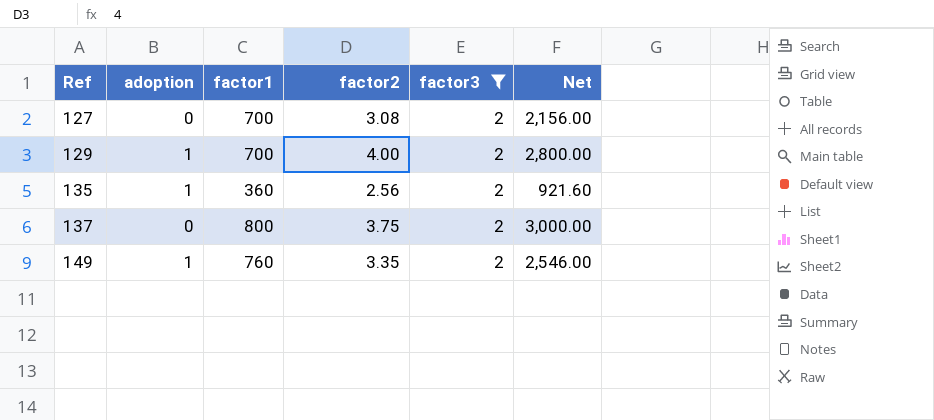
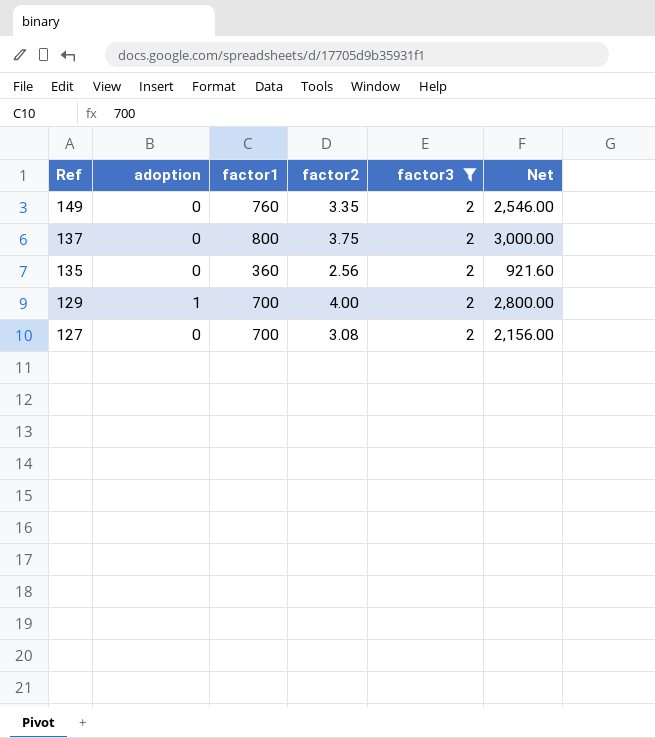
row order: Ref ascending -> Ref descending
149 | adoption: 1 -> 0
135 | adoption: 1 -> 0

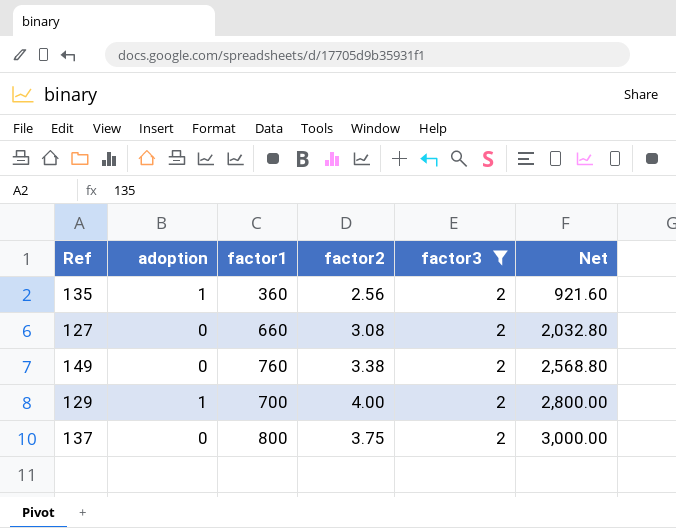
row order: Ref descending -> Net ascending
135 | adoption: 0 -> 1
127 | factor1: 700 -> 660
127 | Net: 2,156.00 -> 2,032.80
149 | factor2: 3.35 -> 3.38
149 | Net: 2,546.00 -> 2,568.80

